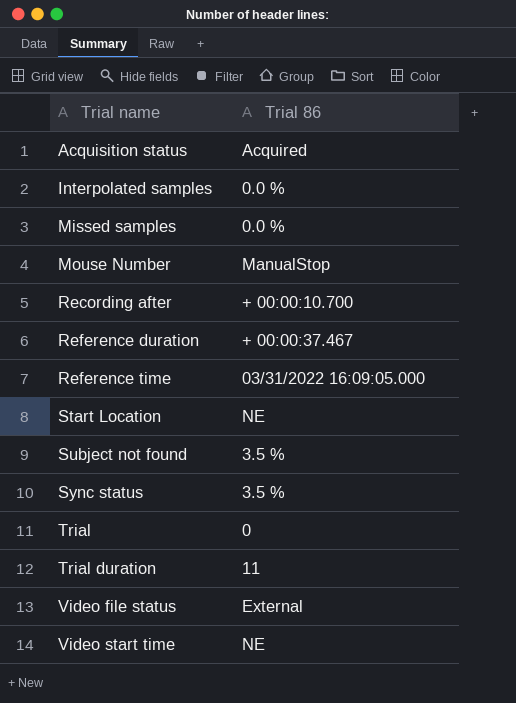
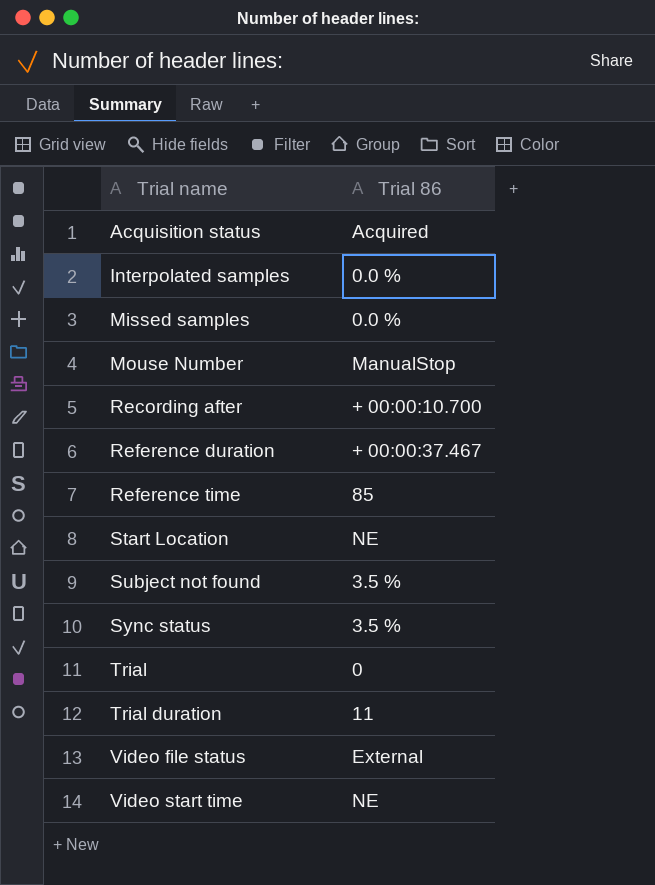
Reference time | Trial 86: 03/31/2022 16:09:05.000 -> 85

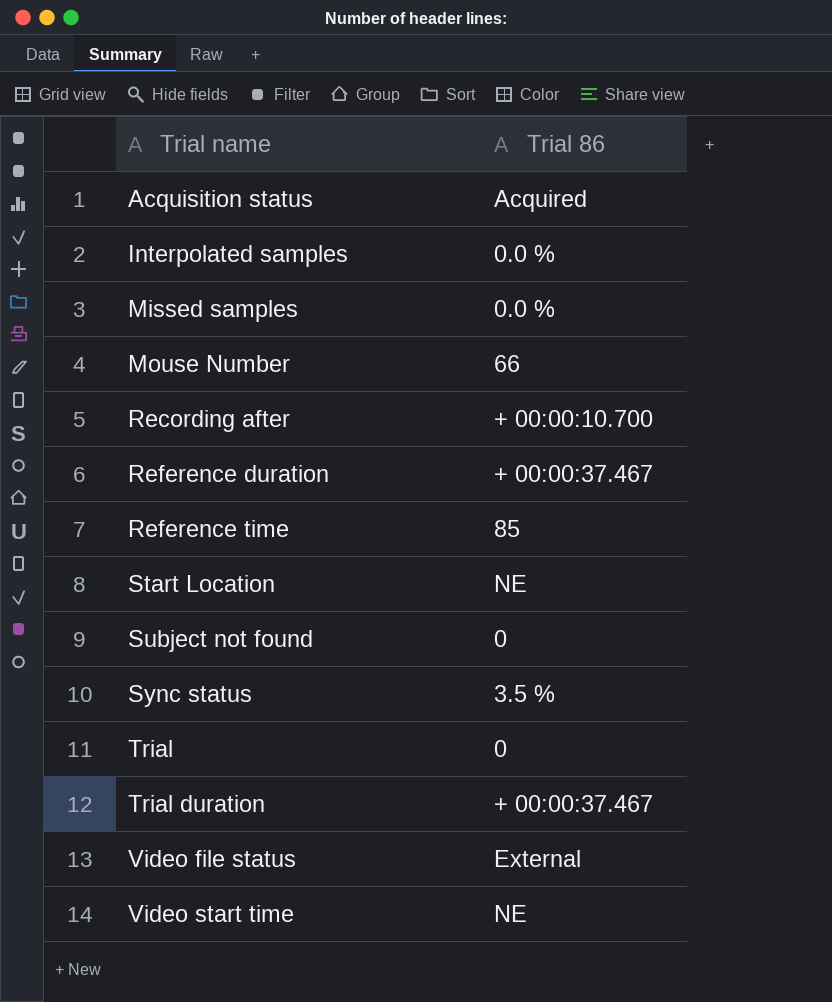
Mouse Number | Trial 86: ManualStop -> 66
Subject not found | Trial 86: 3.5 % -> 0
Trial duration | Trial 86: 11 -> + 00:00:37.467

